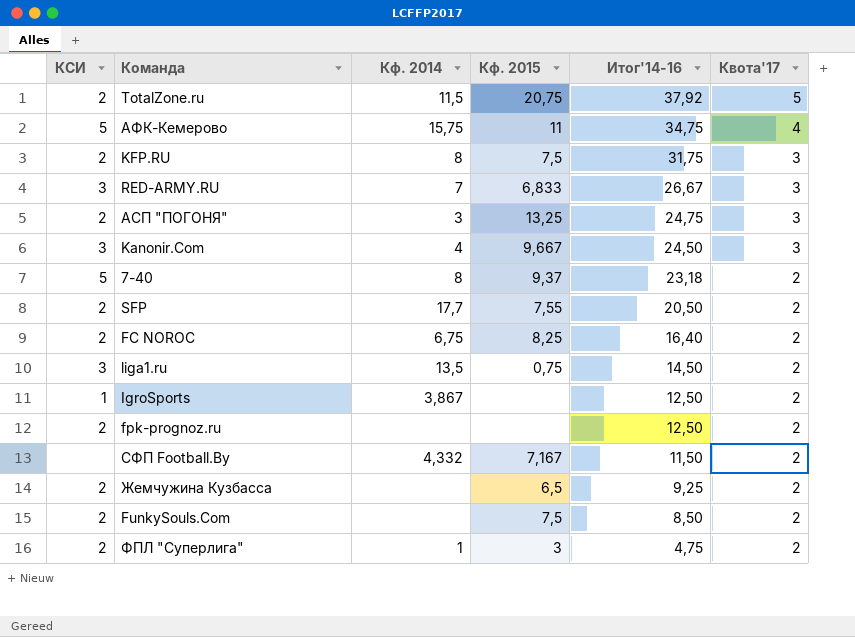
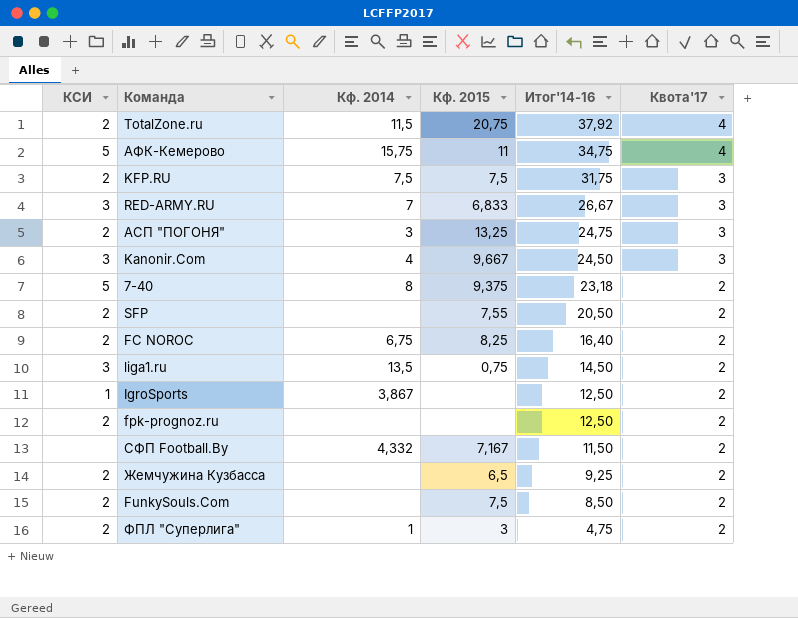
TotalZone.ru | Квота'17: 5 -> 4
KFP.RU | Кф. 2014: 8 -> 7,5
7-40 | Кф. 2015: 9,37 -> 9,375
SFP | Кф. 2014: 17,7 -> none

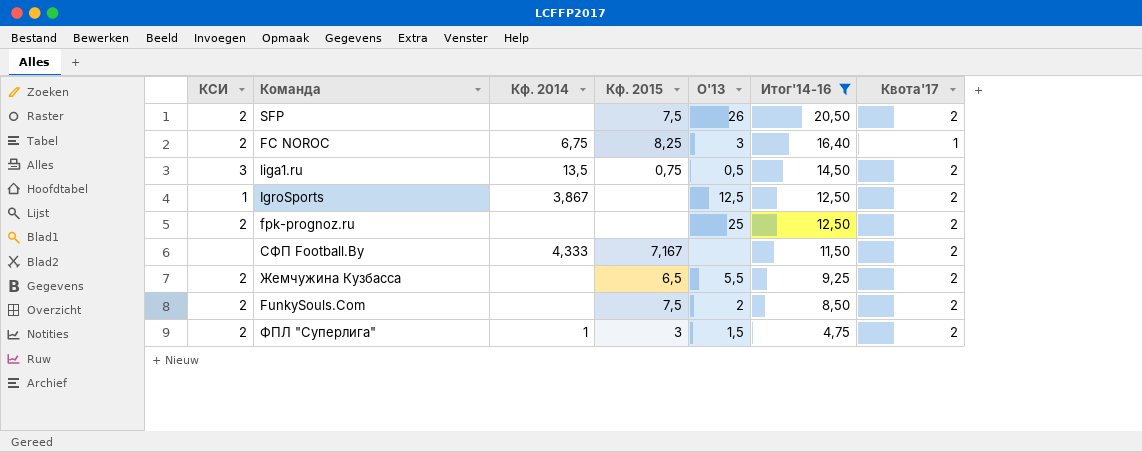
filter: none -> Итог'14-16 <= 20,50
column O'13 | position: none -> 5
SFP | Кф. 2015: 7,55 -> 7,5
FC NOROC | Квота'17: 2 -> 1
СФП Football.By | Кф. 2014: 4,332 -> 4,333

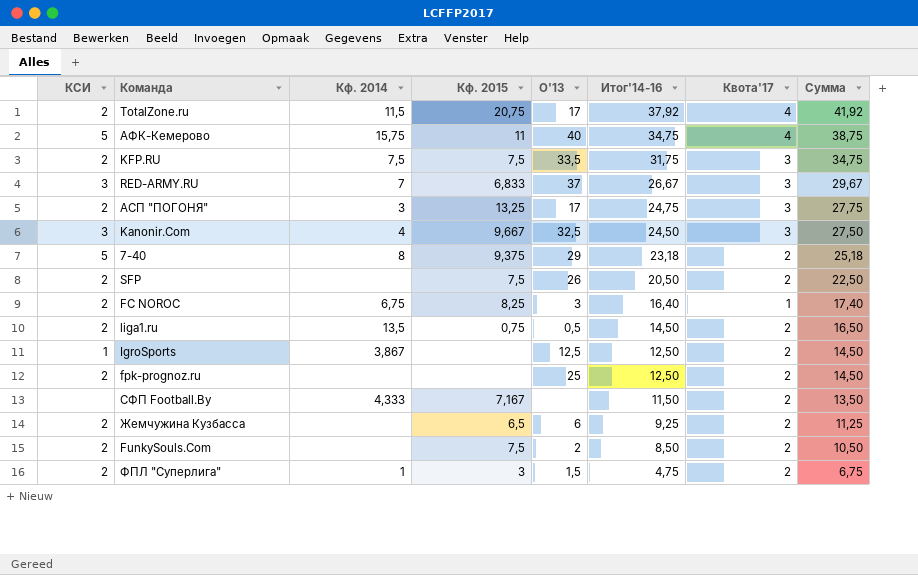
filter: Итог'14-16 <= 20,50 -> none
column Сумма | formula: none -> [Итог'14-16] + [Квота'17]
liga1.ru | КСИ: 3 -> 2
Жемчужина Кузбасса | O'13: 5,5 -> 6

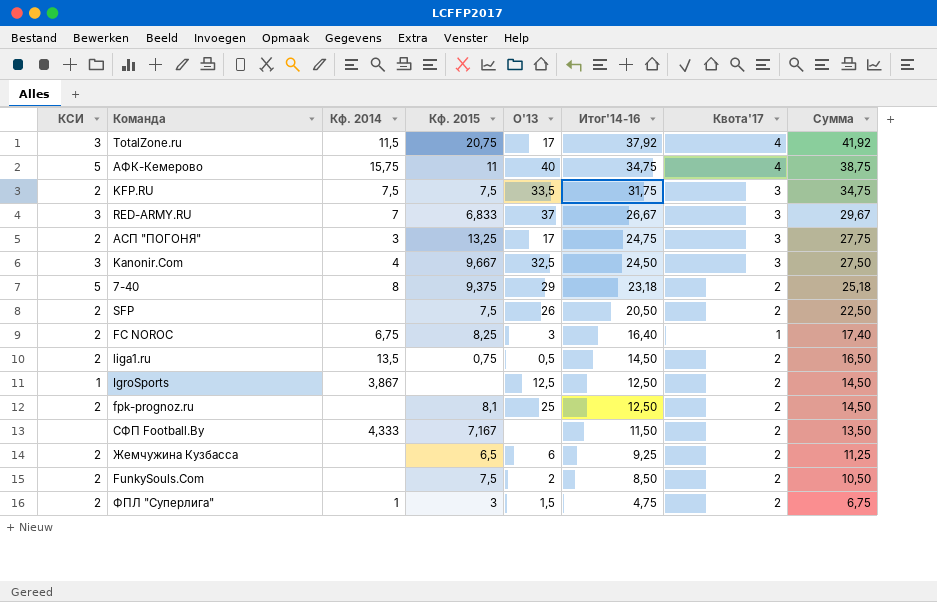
TotalZone.ru | КСИ: 2 -> 3
fpk-prognoz.ru | Кф. 2015: none -> 8,1

